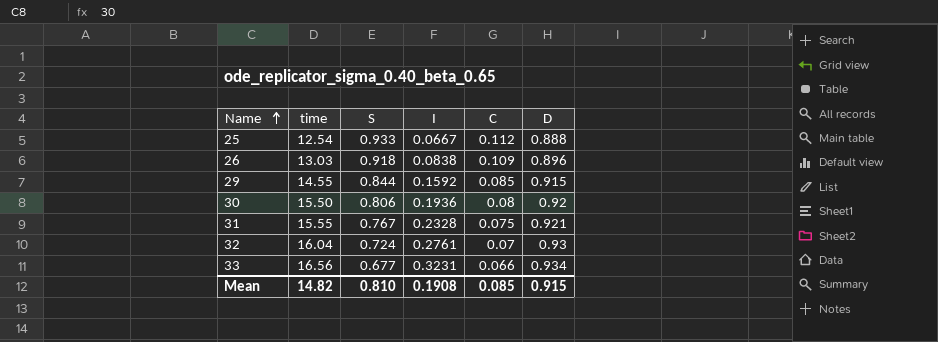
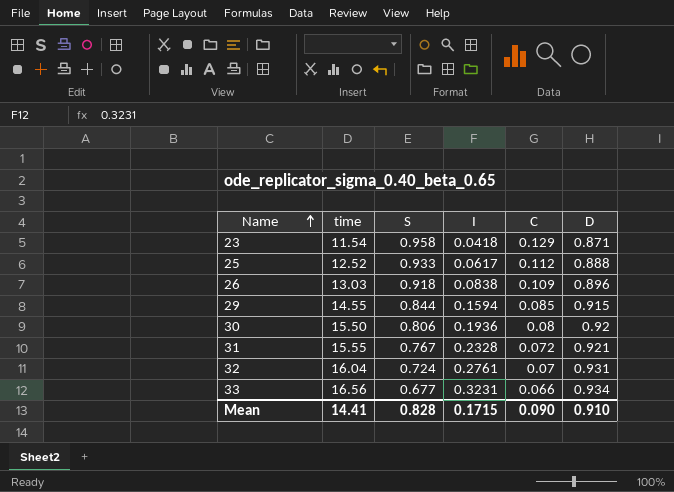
row 23: none -> 11.54 | 0.958 | 0.0418 | 0.129 | 0.871
25 | time: 12.54 -> 12.52
25 | I: 0.0667 -> 0.0617
29 | I: 0.1592 -> 0.1594
31 | C: 0.075 -> 0.072
32 | D: 0.93 -> 0.931
Mean | time: 14.82 -> 14.41
Mean | S: 0.810 -> 0.828
Mean | I: 0.1908 -> 0.1715
Mean | C: 0.085 -> 0.090
Mean | D: 0.915 -> 0.910

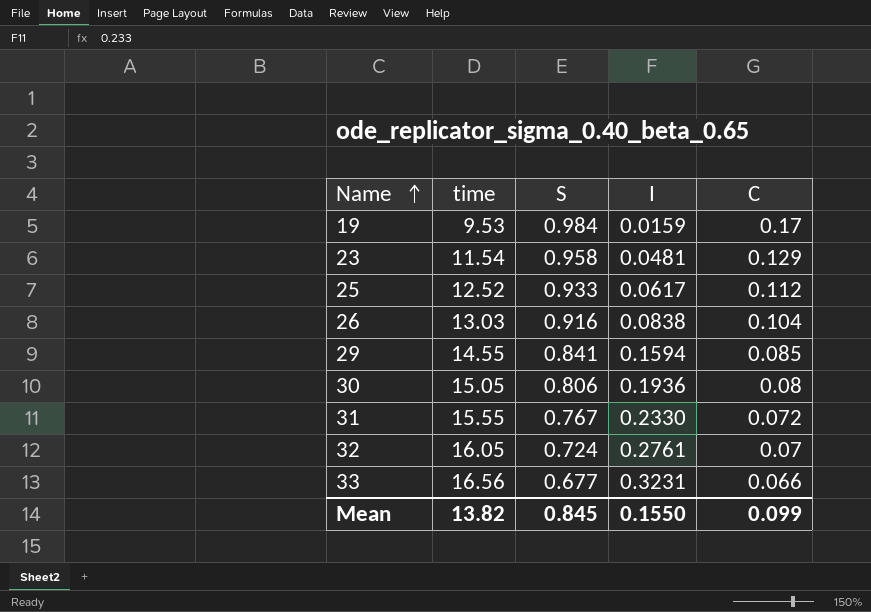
column D | position: 6 -> none
row 19: none -> 9.53 | 0.984 | 0.0159 | 0.17
23 | I: 0.0418 -> 0.0481
26 | S: 0.918 -> 0.916
26 | C: 0.109 -> 0.104
29 | S: 0.844 -> 0.841
30 | time: 15.50 -> 15.05
31 | I: 0.2328 -> 0.2330
32 | time: 16.04 -> 16.05
Mean | time: 14.41 -> 13.82
Mean | S: 0.828 -> 0.845
Mean | I: 0.1715 -> 0.1550
Mean | C: 0.090 -> 0.099

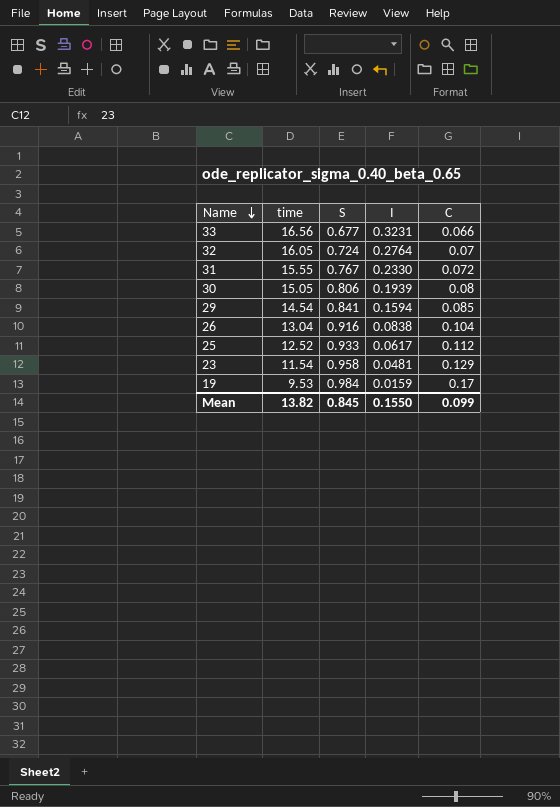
row order: Name ascending -> Name descending
32 | I: 0.2761 -> 0.2764
30 | I: 0.1936 -> 0.1939
29 | time: 14.55 -> 14.54
26 | time: 13.03 -> 13.04

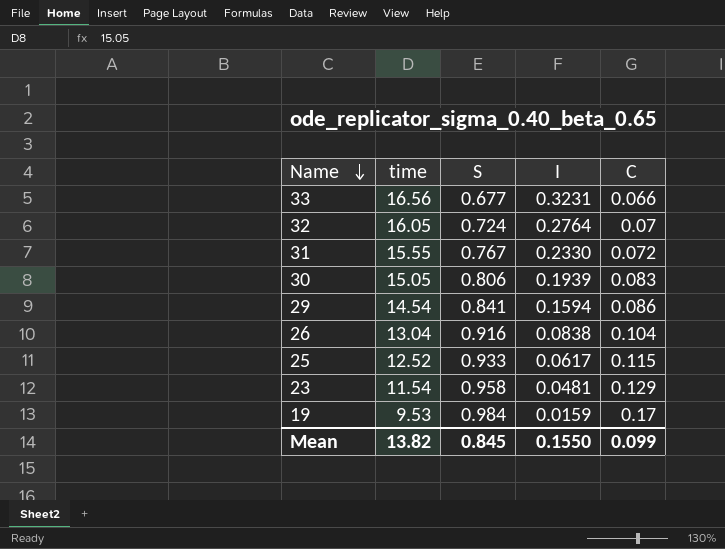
30 | C: 0.08 -> 0.083
29 | C: 0.085 -> 0.086
25 | C: 0.112 -> 0.115

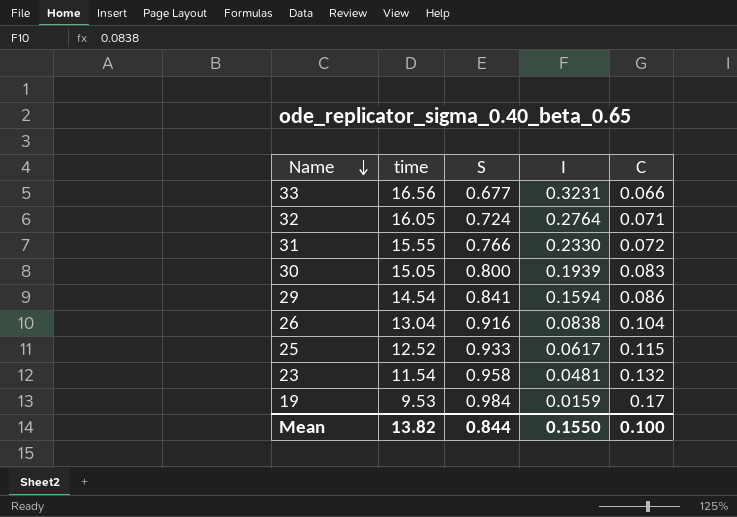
32 | C: 0.07 -> 0.071
31 | S: 0.767 -> 0.766
30 | S: 0.806 -> 0.800
23 | C: 0.129 -> 0.132
Mean | S: 0.845 -> 0.844
Mean | C: 0.099 -> 0.100

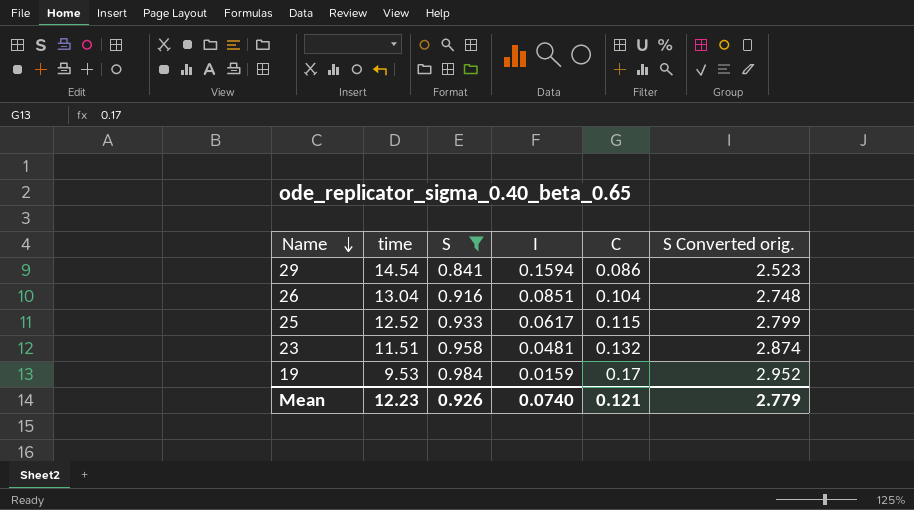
filter: none -> S >= 0.841
column S Converted orig. | formula: none -> [S] * 3
26 | I: 0.0838 -> 0.0851
23 | time: 11.54 -> 11.51
Mean | time: 13.82 -> 12.23
Mean | S: 0.844 -> 0.926
Mean | I: 0.1550 -> 0.0740
Mean | C: 0.100 -> 0.121

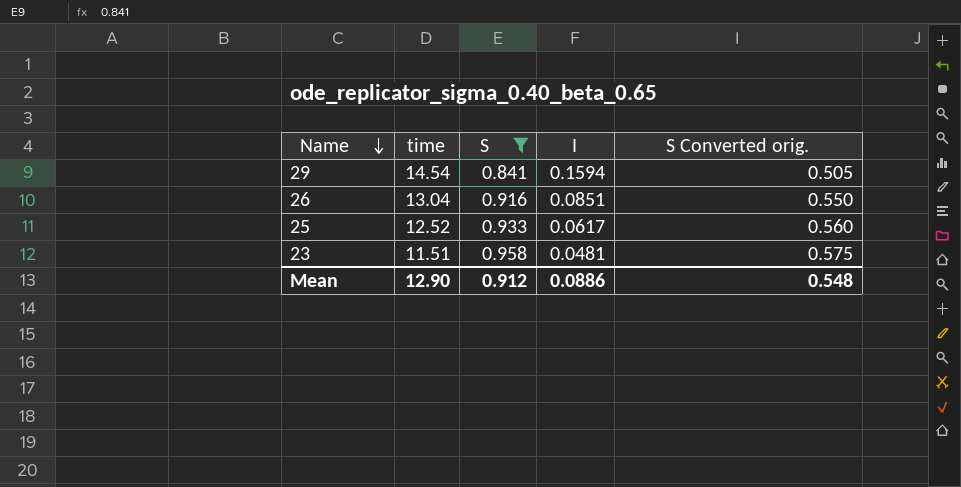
column C | position: 5 -> none
column S Converted orig. | formula: [S] * 3 -> [S] * 0.6
row 19: 9.53 | 0.984 | 0.0159 | 0.17 | 2.952 -> none
Mean | time: 12.23 -> 12.90
Mean | S: 0.926 -> 0.912
Mean | I: 0.0740 -> 0.0886
Mean | S Converted orig.: 2.779 -> 0.548

